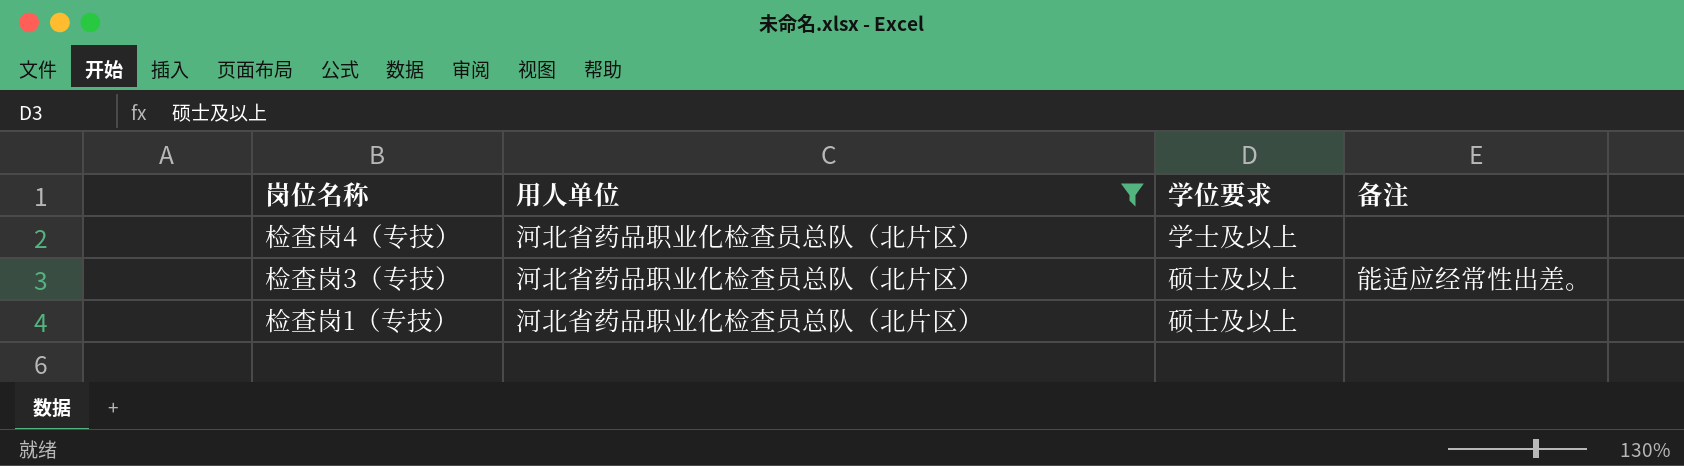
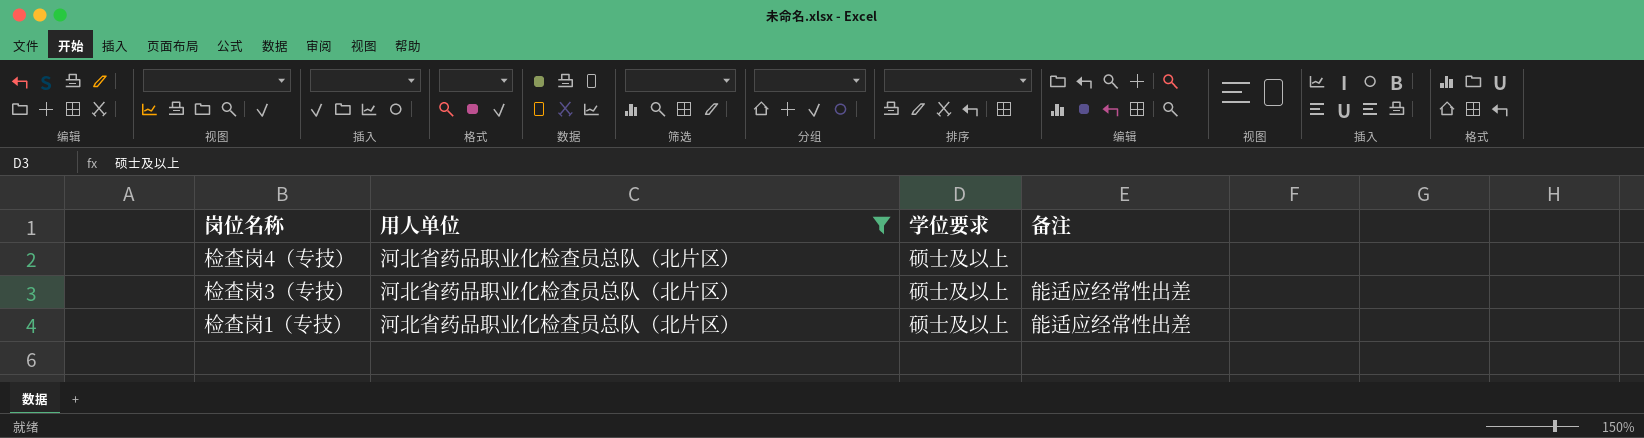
检查岗4（专技） | 学位要求: 学士及以上 -> 硕士及以上
检查岗3（专技） | 备注: 能适应经常性出差。 -> 能适应经常性出差
检查岗1（专技） | 备注: none -> 能适应经常性出差

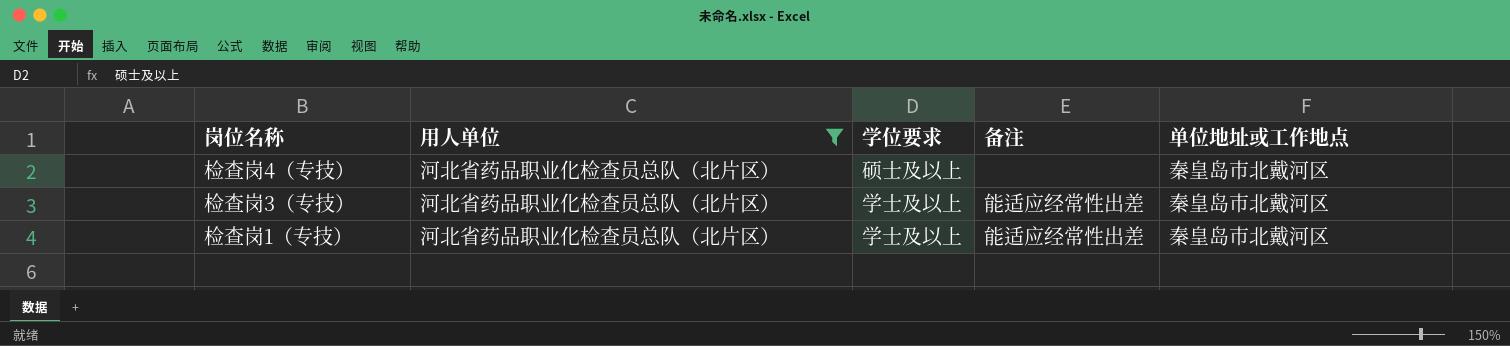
column 单位地址或工作地点 | position: none -> 5
检查岗3（专技） | 学位要求: 硕士及以上 -> 学士及以上
检查岗1（专技） | 学位要求: 硕士及以上 -> 学士及以上

